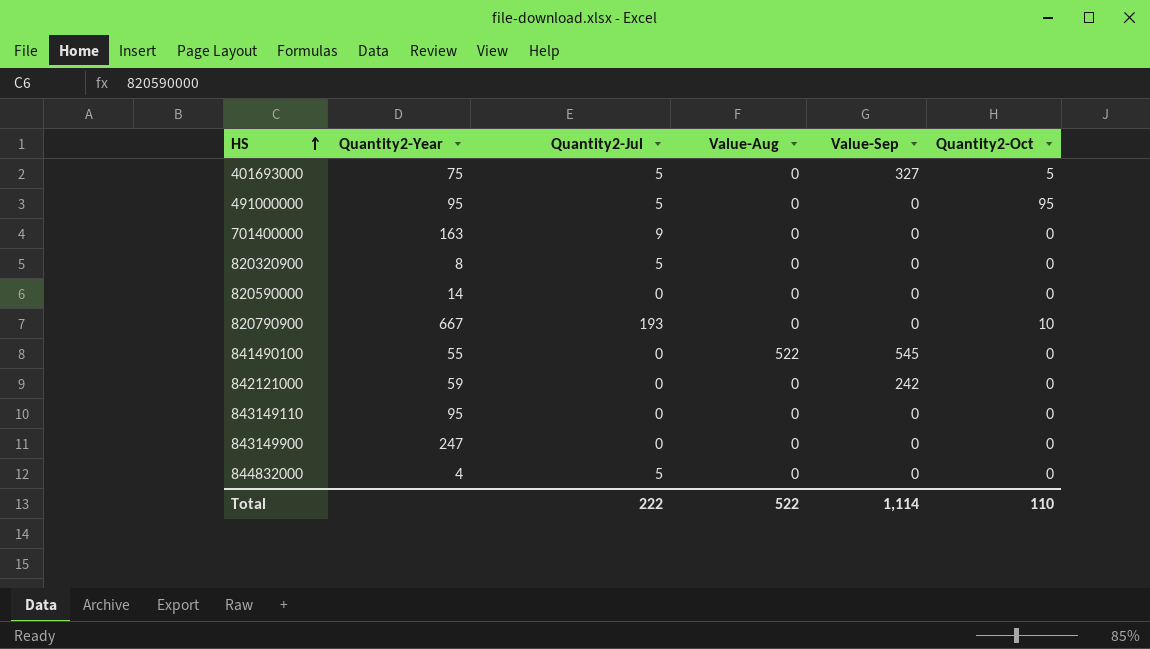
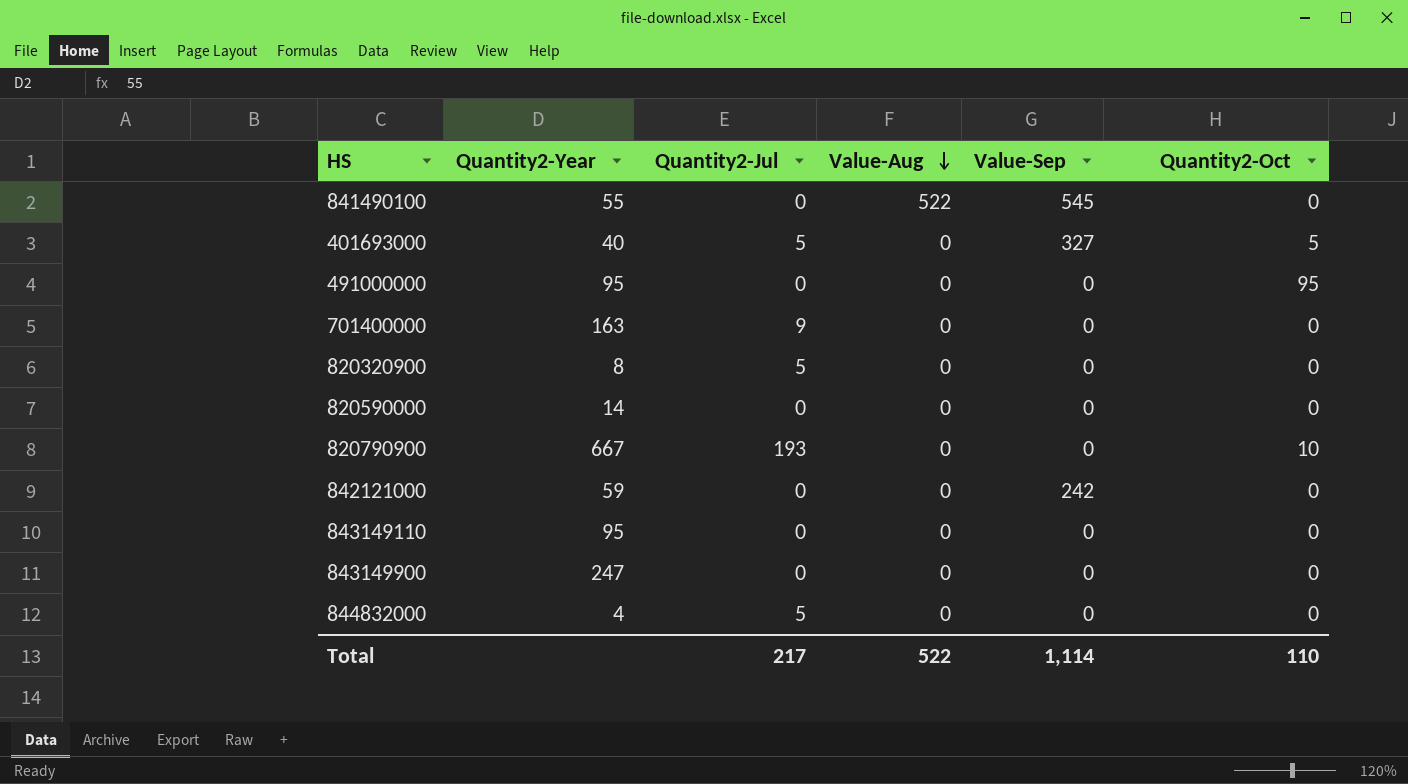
row order: HS ascending -> Value-Aug descending
401693000 | Quantity2-Year: 75 -> 40
491000000 | Quantity2-Jul: 5 -> 0
Total | Quantity2-Jul: 222 -> 217

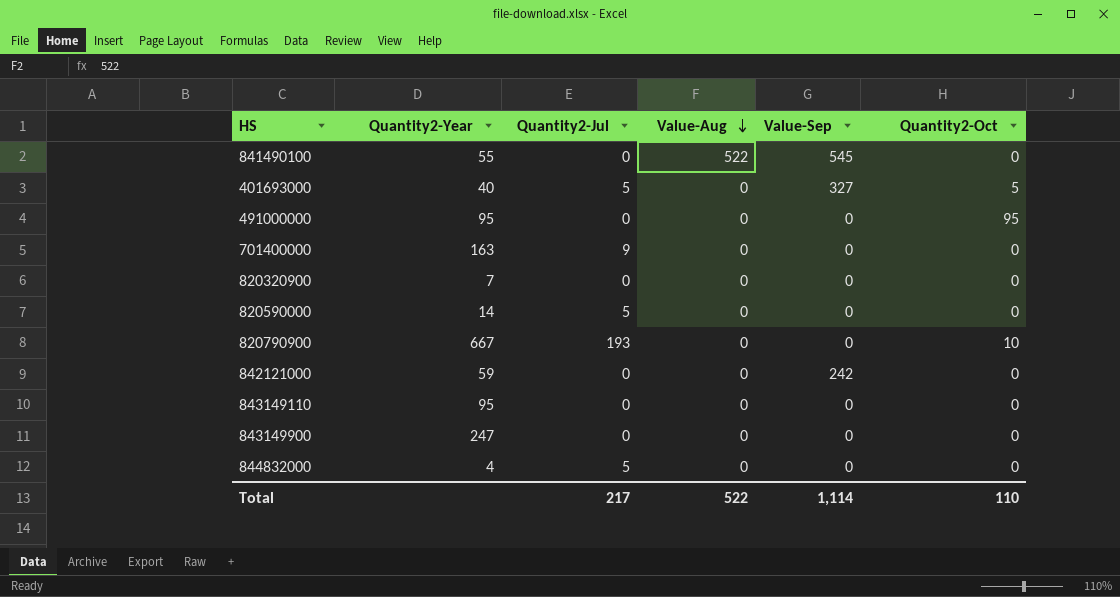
820320900 | Quantity2-Year: 8 -> 7
820320900 | Quantity2-Jul: 5 -> 0
820590000 | Quantity2-Jul: 0 -> 5

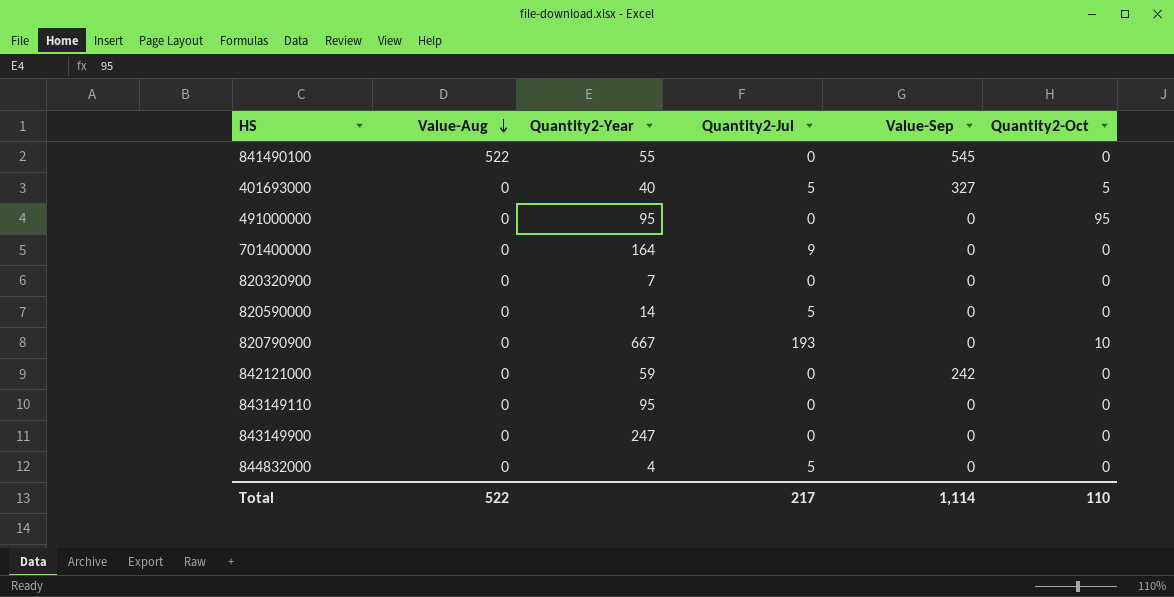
column Value-Aug | position: 4 -> 2
701400000 | Quantity2-Year: 163 -> 164

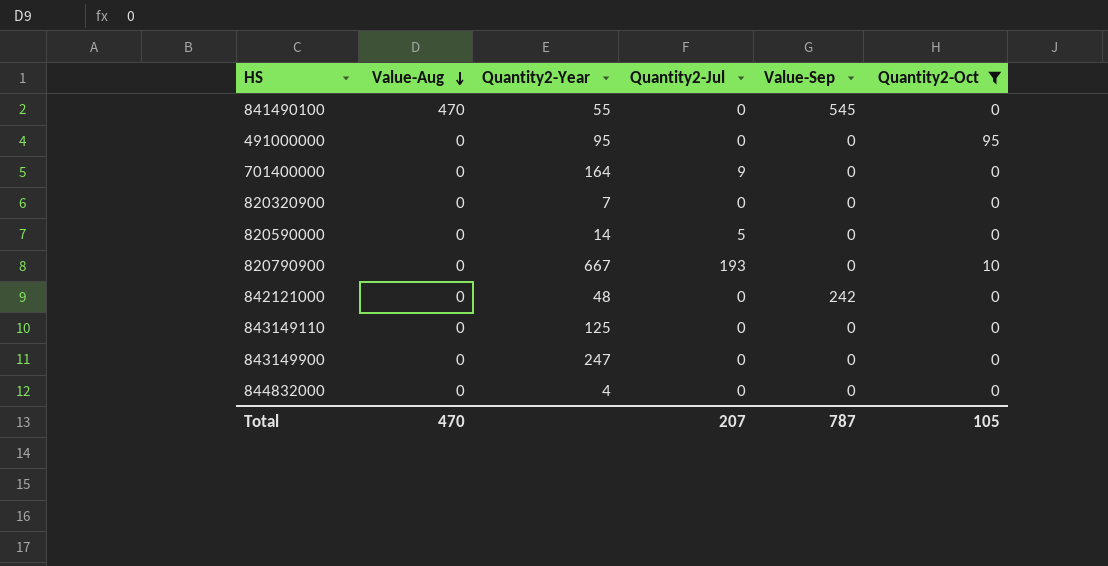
filter: none -> Quantity2-Oct != 5
841490100 | Value-Aug: 522 -> 470
842121000 | Quantity2-Year: 59 -> 48
843149110 | Quantity2-Year: 95 -> 125
844832000 | Quantity2-Jul: 5 -> 0
Total | Value-Aug: 522 -> 470
Total | Quantity2-Jul: 217 -> 207
Total | Value-Sep: 1,114 -> 787
Total | Quantity2-Oct: 110 -> 105

